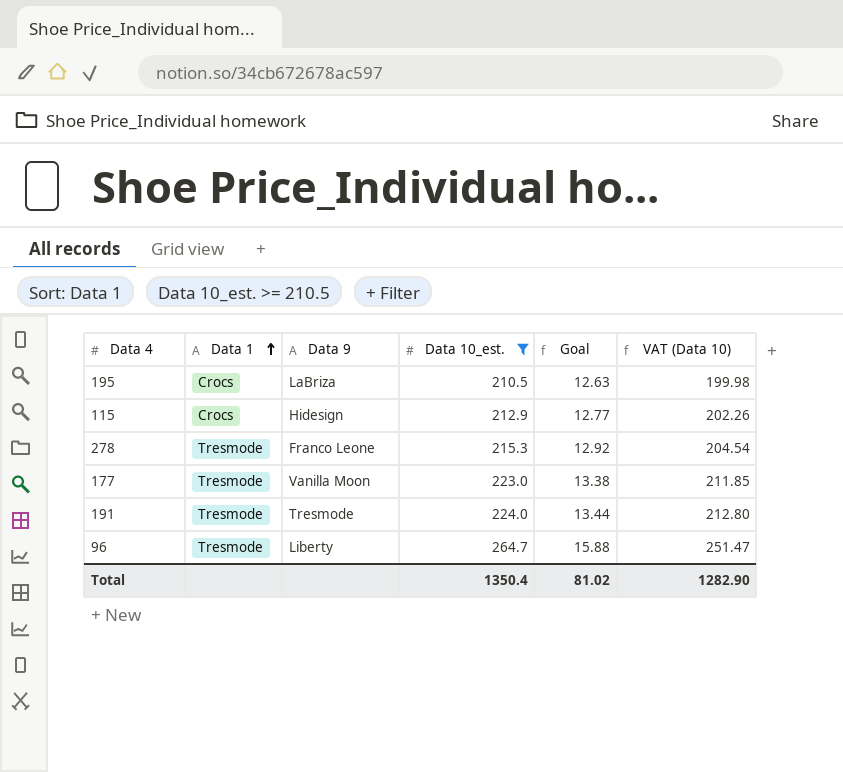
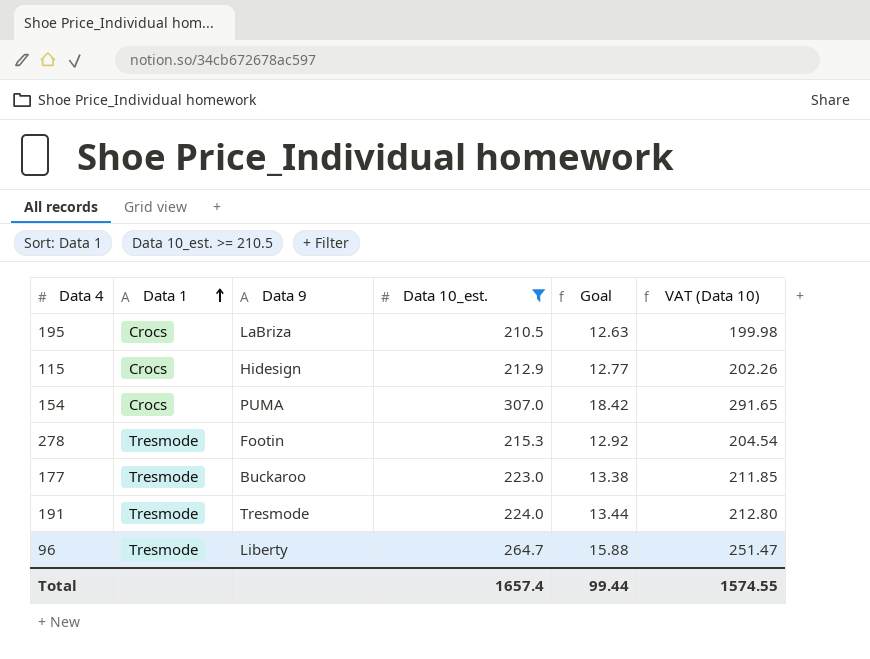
row 154: none -> Crocs | PUMA | 307.0 | 18.42 | 291.65
278 | Data 9: Franco Leone -> Footin
177 | Data 9: Vanilla Moon -> Buckaroo
Total | Data 10_est.: 1350.4 -> 1657.4
Total | Goal: 81.02 -> 99.44
Total | VAT (Data 10): 1282.90 -> 1574.55

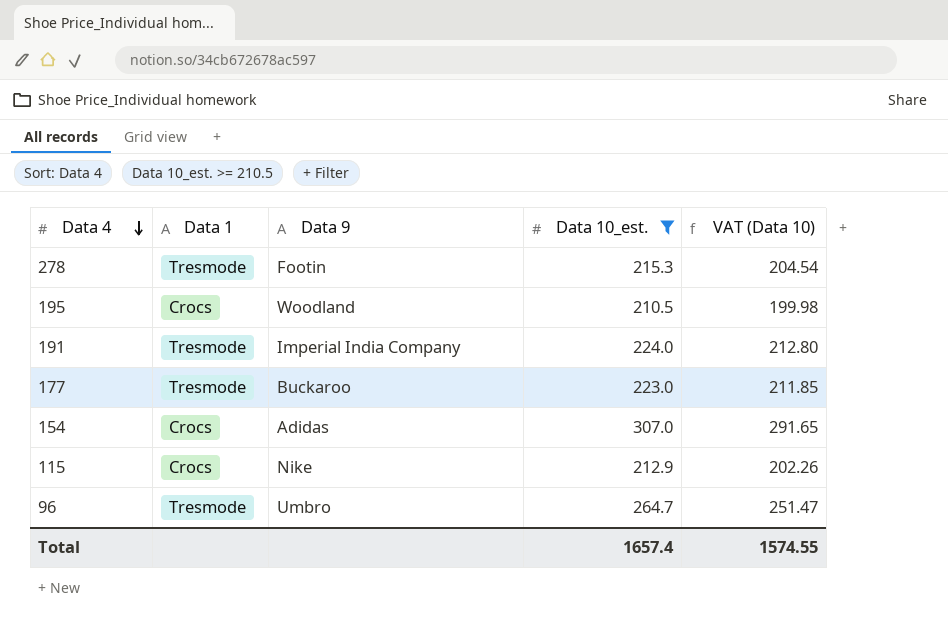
row order: Data 1 ascending -> Data 4 descending
column Goal | formula: [Data 10_est.] * 0.06 -> none
195 | Data 9: LaBriza -> Woodland
191 | Data 9: Tresmode -> Imperial India Company
154 | Data 9: PUMA -> Adidas
115 | Data 9: Hidesign -> Nike
96 | Data 9: Liberty -> Umbro

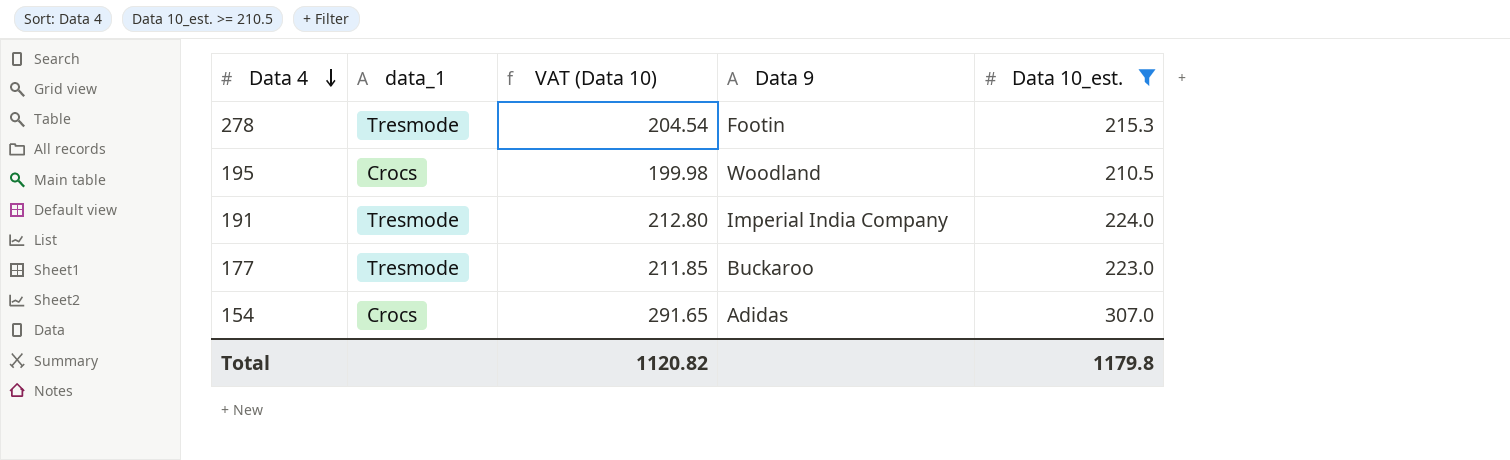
column name: Data 1 -> data_1
column VAT (Data 10) | position: 5 -> 3
row 115: Crocs | Nike | 212.9 | 202.26 -> none
row 96: Tresmode | Umbro | 264.7 | 251.47 -> none
Total | VAT (Data 10): 1574.55 -> 1120.82
Total | Data 10_est.: 1657.4 -> 1179.8

